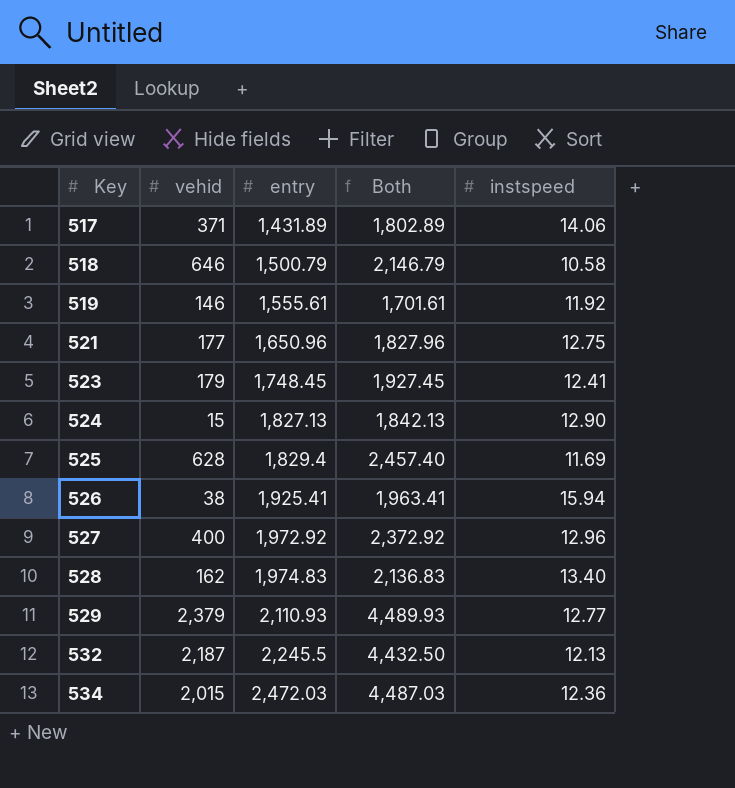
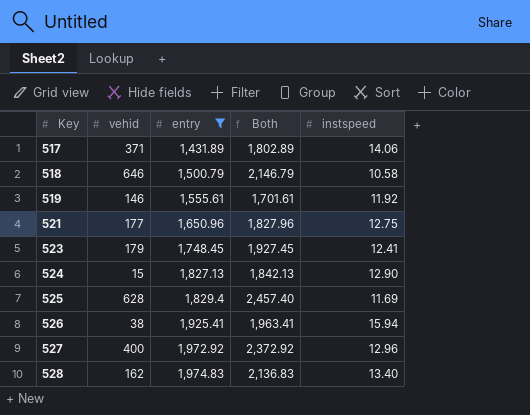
filter: none -> entry <= 1,974.83

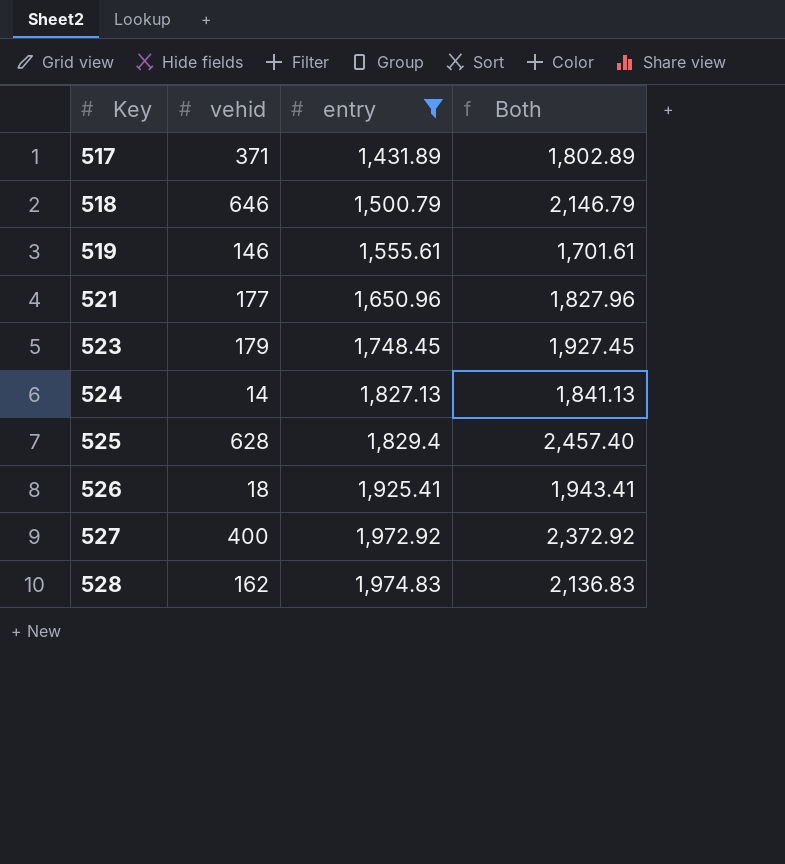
column instspeed | position: 5 -> none
524 | vehid: 15 -> 14
524 | Both: 1,842.13 -> 1,841.13
526 | vehid: 38 -> 18
526 | Both: 1,963.41 -> 1,943.41

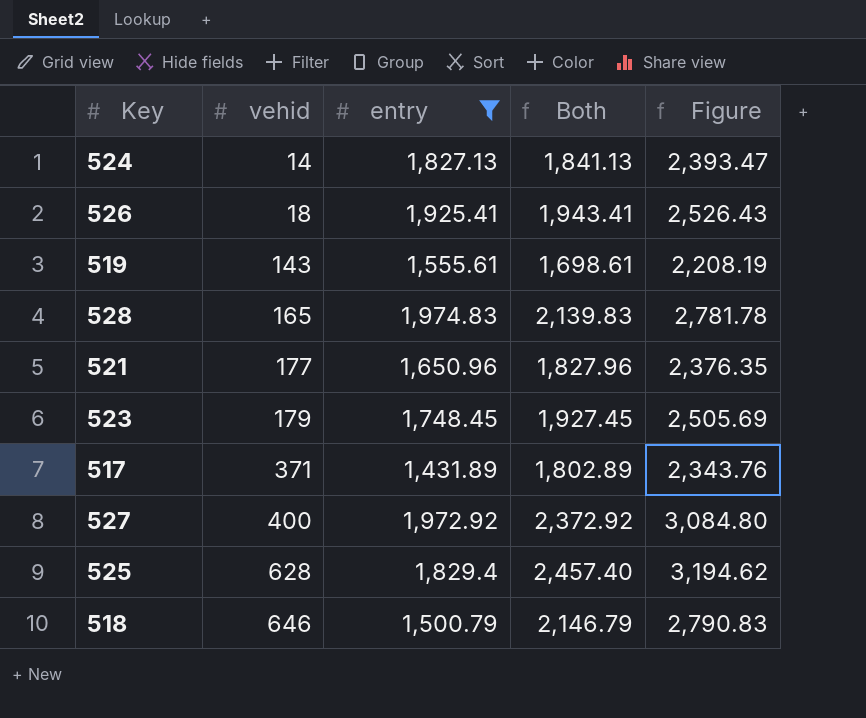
row order: Key ascending -> vehid ascending
column Figure | formula: none -> [Both] * 1.3
519 | vehid: 146 -> 143
519 | Both: 1,701.61 -> 1,698.61
528 | vehid: 162 -> 165
528 | Both: 2,136.83 -> 2,139.83

